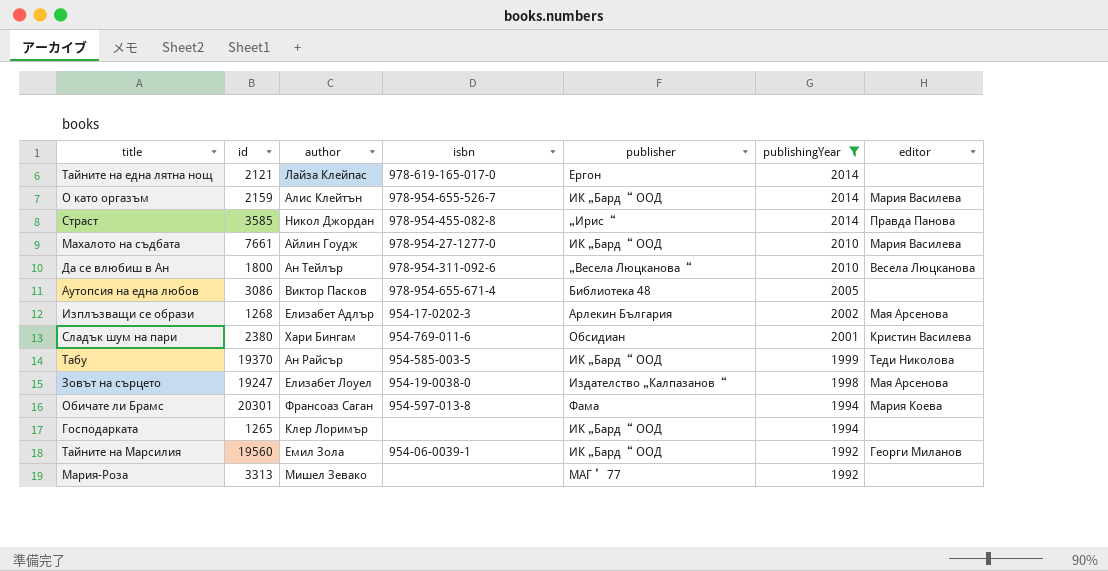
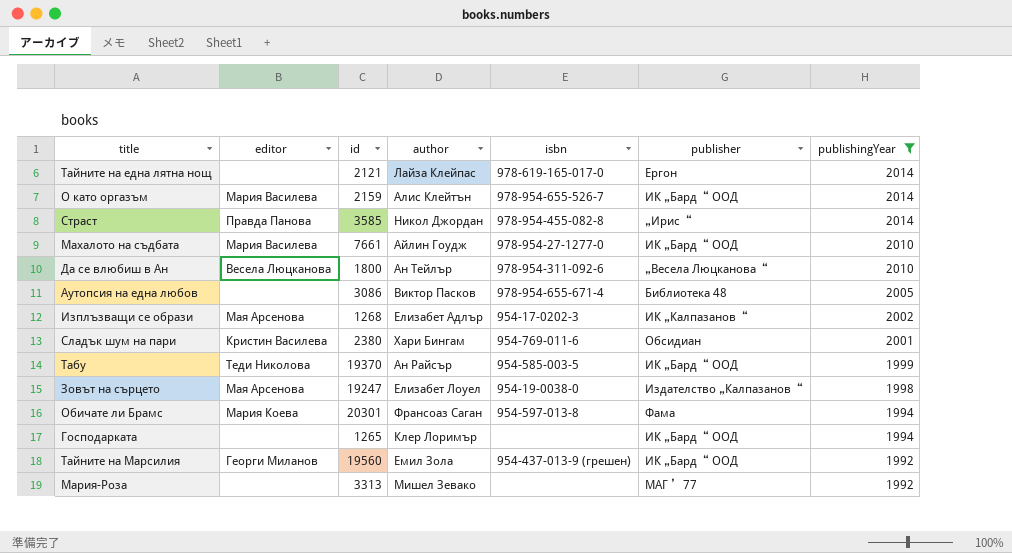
column editor | position: 7 -> 2
Изплъзващи се образи | publisher: Арлекин България -> ИК „Калпазанов“
Тайните на Марсилия | isbn: 954-06-0039-1 -> 954-437-013-9 (грешен)

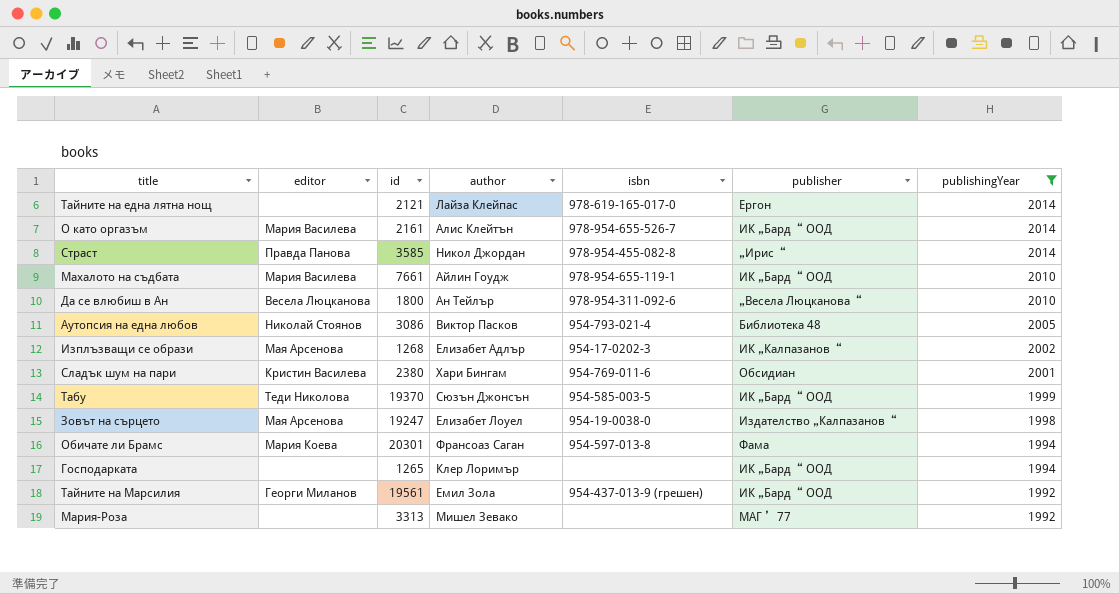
О като оргазъм | id: 2159 -> 2161
Махалото на съдбата | isbn: 978-954-27-1277-0 -> 978-954-655-119-1
Аутопсия на една любов | editor: none -> Николай Стоянов
Аутопсия на една любов | isbn: 978-954-655-671-4 -> 954-793-021-4
Табу | author: Ан Райсър -> Сюзън Джонсън
Тайните на Марсилия | id: 19560 -> 19561

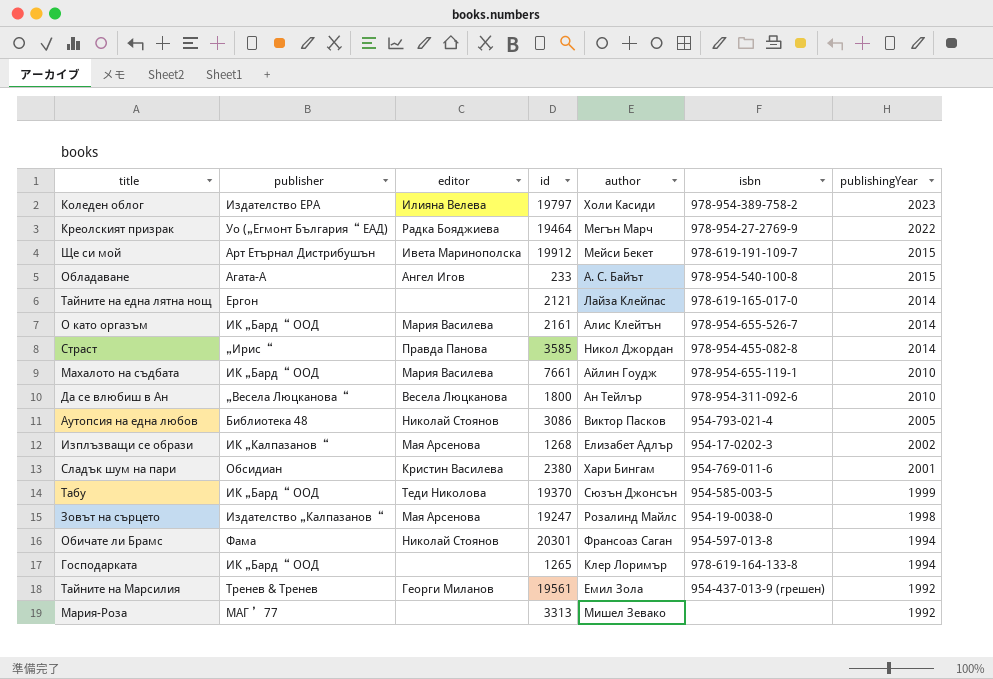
filter: publishingYear <= 2014 -> none
column publisher | position: 6 -> 2
Зовът на сърцето | author: Елизабет Лоуел -> Розалинд Майлс
Обичате ли Брамс | editor: Мария Коева -> Николай Стоянов
Господарката | isbn: none -> 978-619-164-133-8
Тайните на Марсилия | publisher: ИК „Бард“ ООД -> Тренев & Тренев

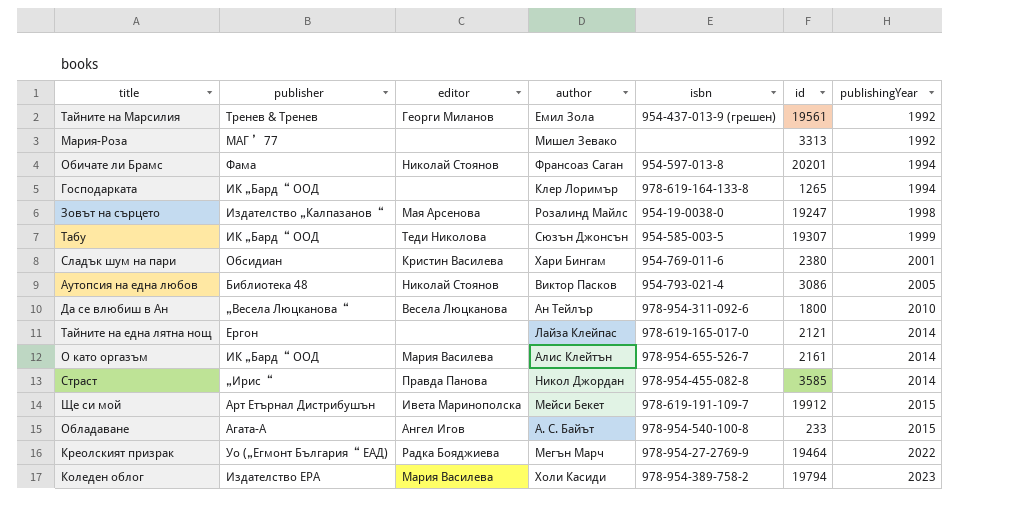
row order: publishingYear descending -> publishingYear ascending
column id | position: 4 -> 6
row Махалото на съдбата: ИК „Бард“ ООД | Мария Василева | 7661 | Айлин Гоудж | 978-954-655-119-1 | 2010 -> none
row Изплъзващи се образи: ИК „Калпазанов“ | Мая Арсенова | 1268 | Елизабет Адлър | 954-17-0202-3 | 2002 -> none
Обичате ли Брамс | id: 20301 -> 20201
Табу | id: 19370 -> 19307
Коледен облог | editor: Илияна Велева -> Мария Василева
Коледен облог | id: 19797 -> 19794

